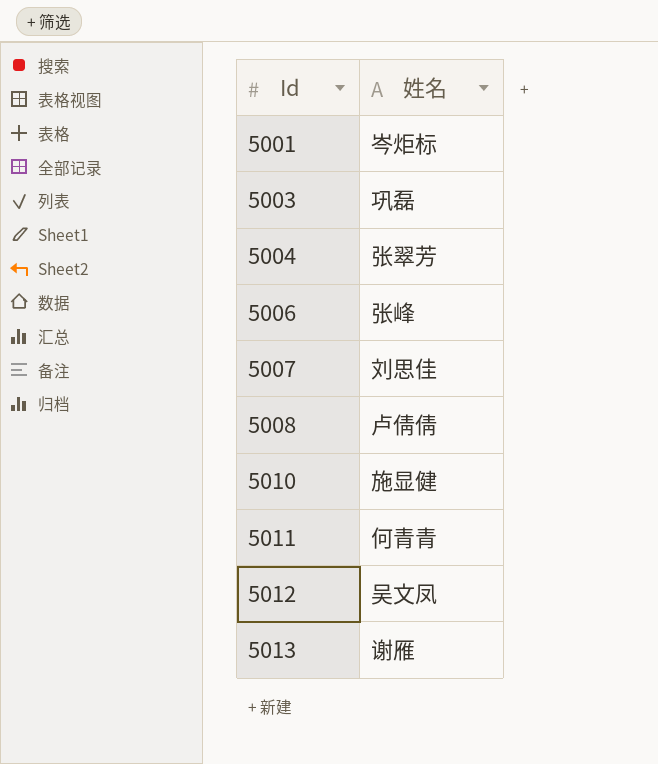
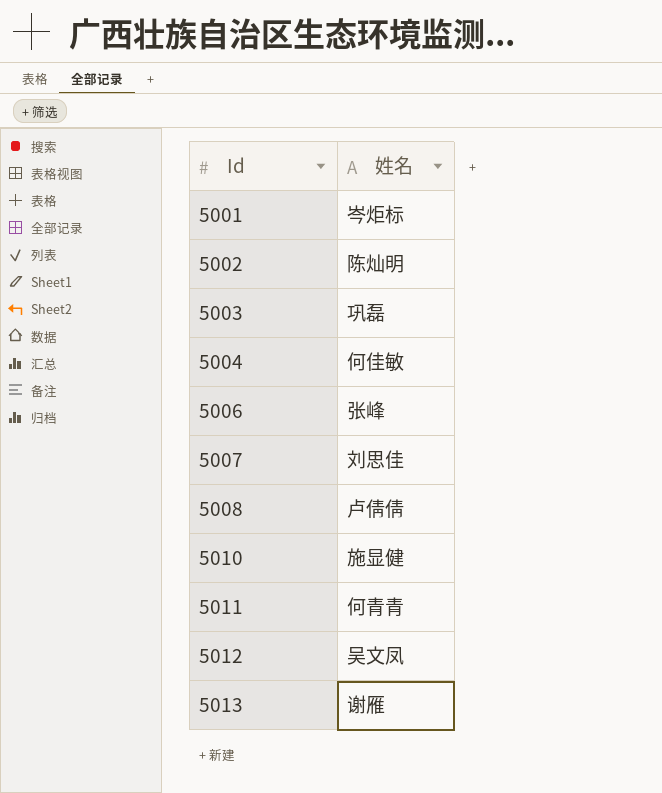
row 5002: none -> 陈灿明
5004 | 姓名: 张翠芳 -> 何佳敏

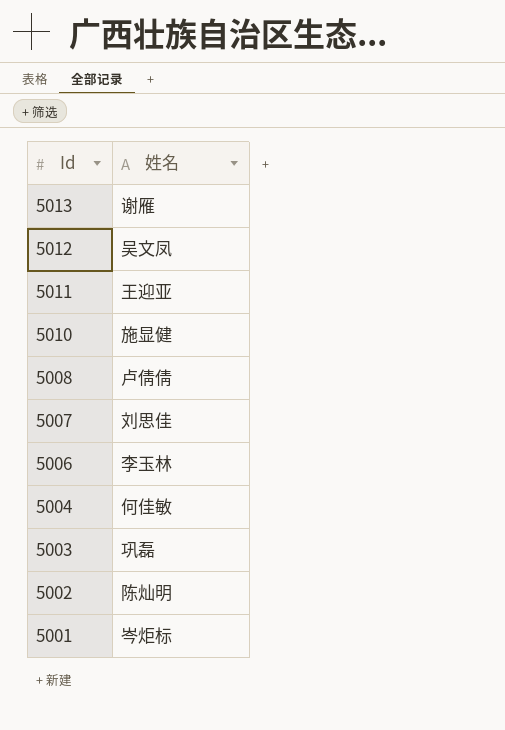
row order: Id ascending -> Id descending
5011 | 姓名: 何青青 -> 王迎亚
5006 | 姓名: 张峰 -> 李玉林

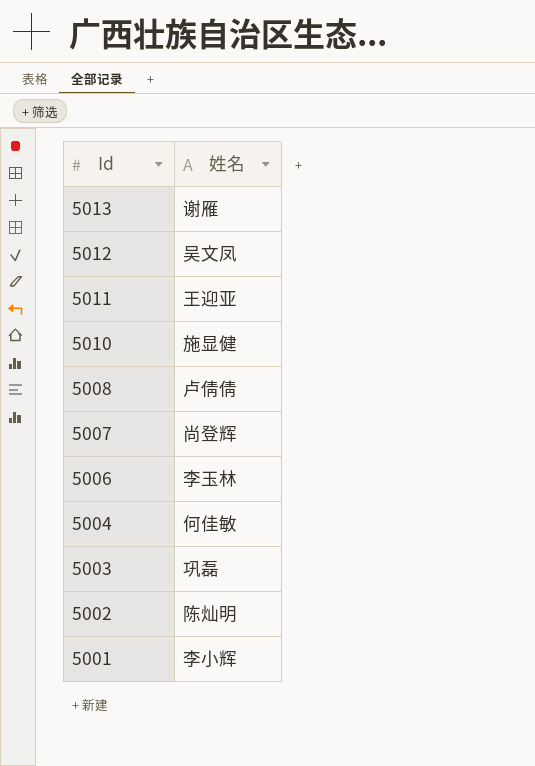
5007 | 姓名: 刘思佳 -> 尚登辉
5001 | 姓名: 岑炬标 -> 李小辉

